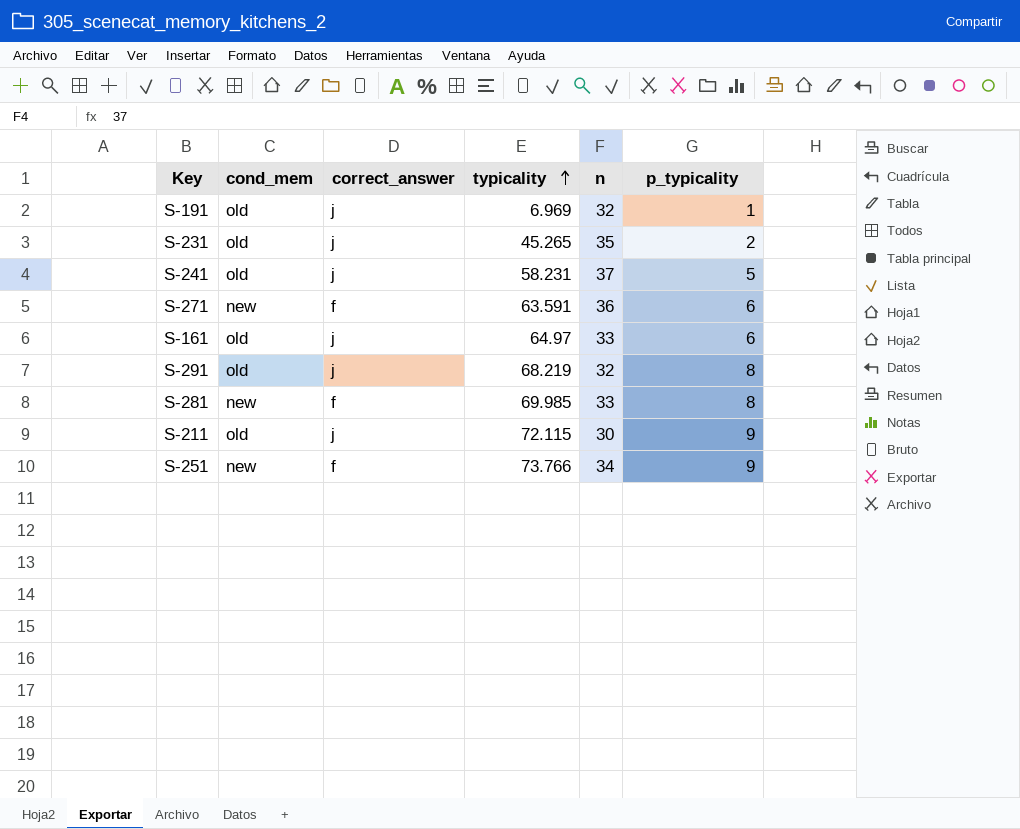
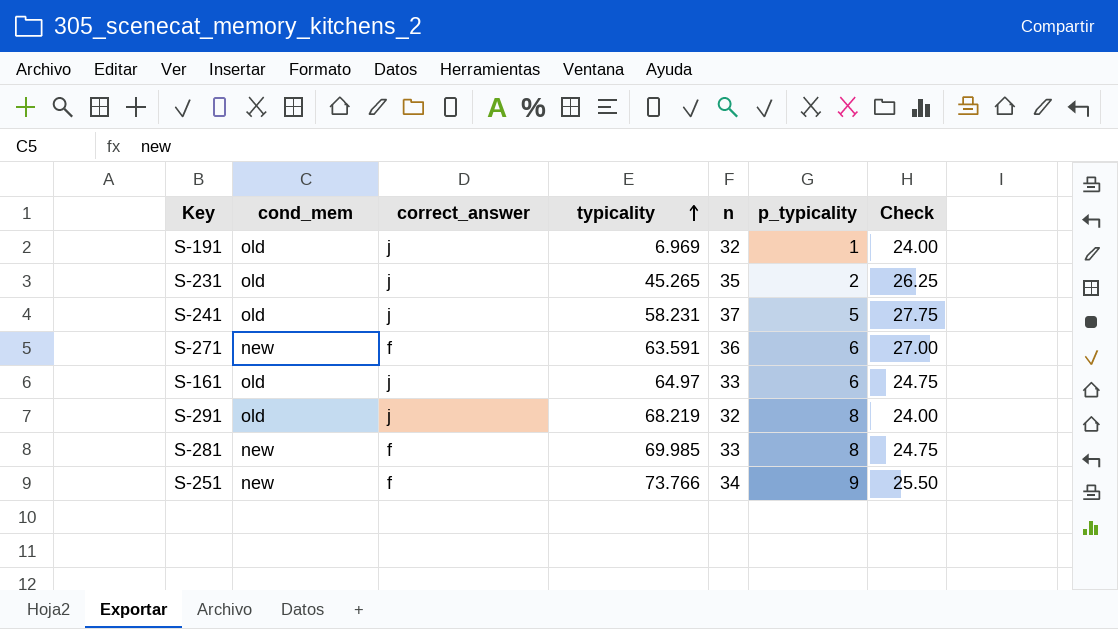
column Check | formula: none -> [n] * 0.75
row S-211: old | j | 72.115 | 30 | 9 -> none

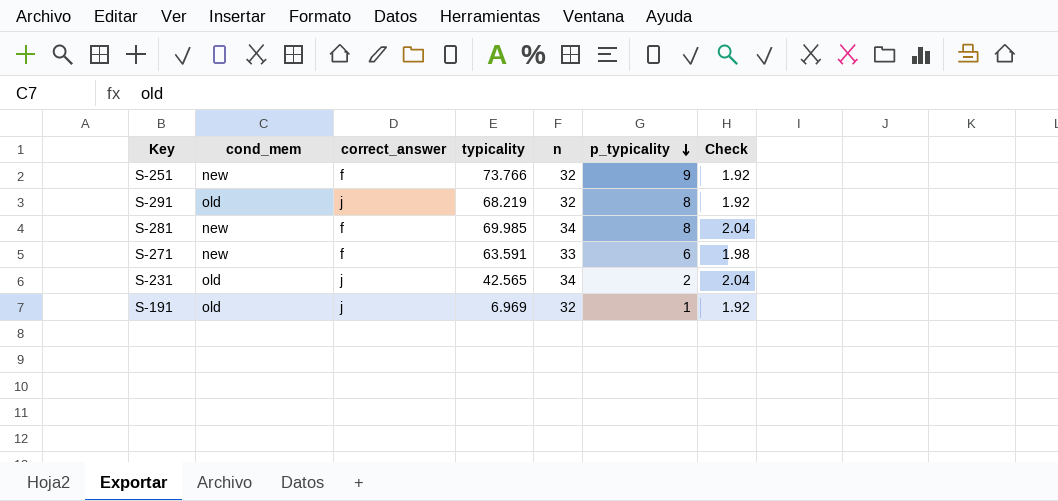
row order: typicality ascending -> p_typicality descending
column Check | formula: [n] * 0.75 -> [n] * 0.06
row S-241: old | j | 58.231 | 37 | 5 | 27.75 -> none
row S-161: old | j | 64.97 | 33 | 6 | 24.75 -> none
S-251 | n: 34 -> 32
S-281 | n: 33 -> 34
S-271 | n: 36 -> 33
S-231 | typicality: 45.265 -> 42.565
S-231 | n: 35 -> 34

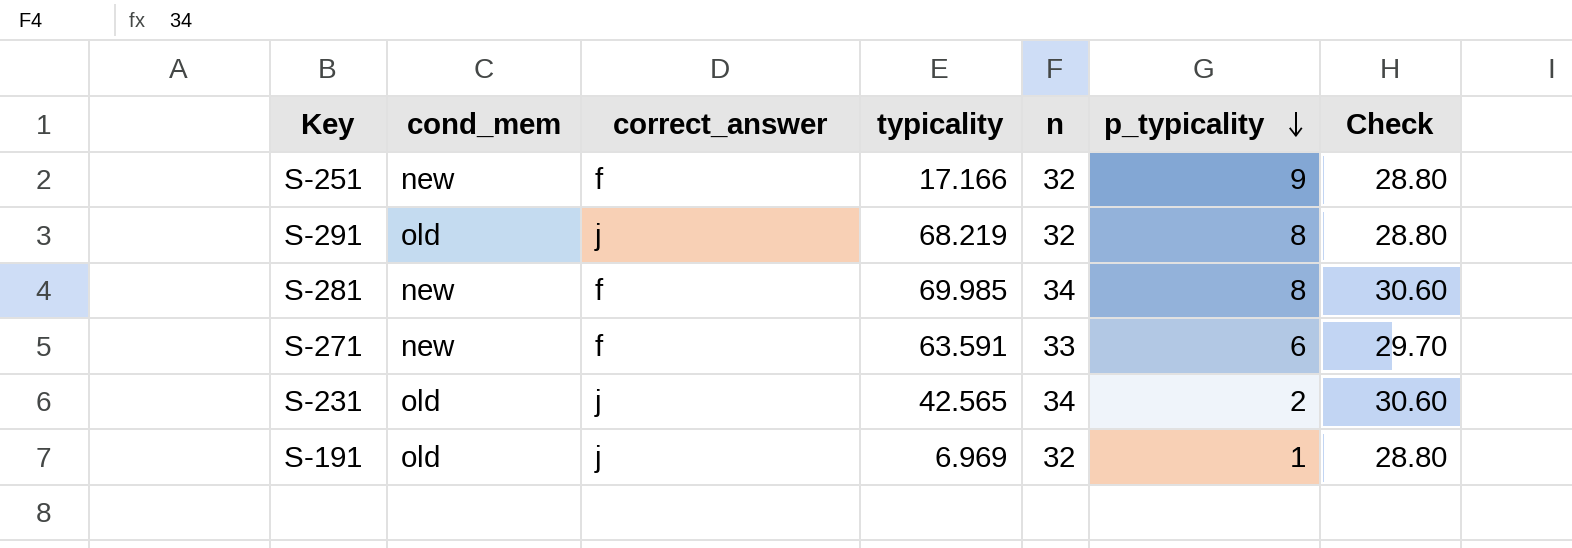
column Check | formula: [n] * 0.06 -> [n] * 0.9
S-251 | typicality: 73.766 -> 17.166

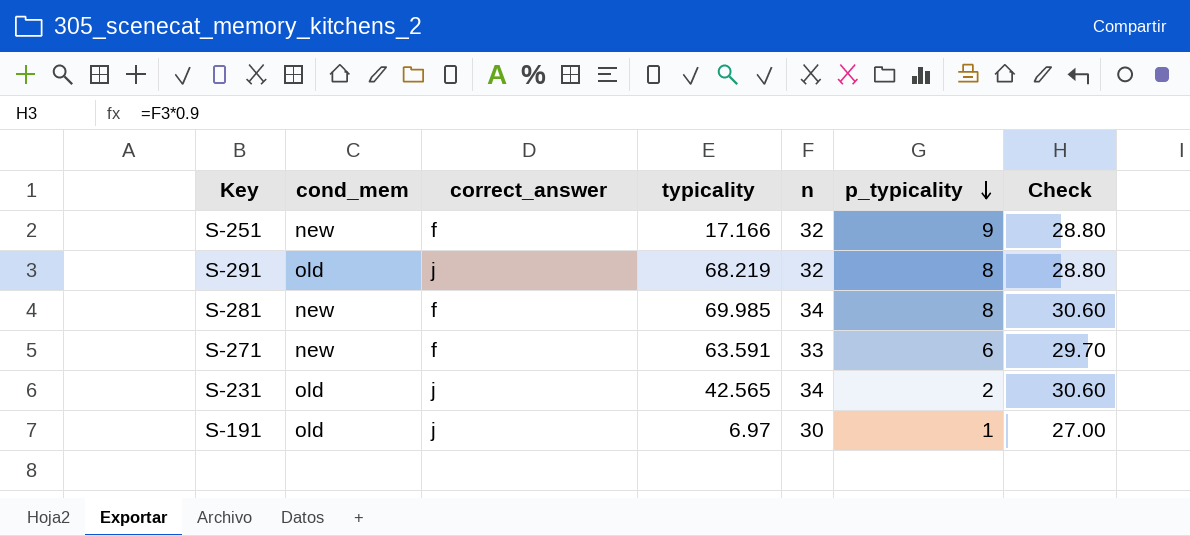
S-191 | typicality: 6.969 -> 6.97
S-191 | n: 32 -> 30
S-191 | Check: 28.80 -> 27.00

